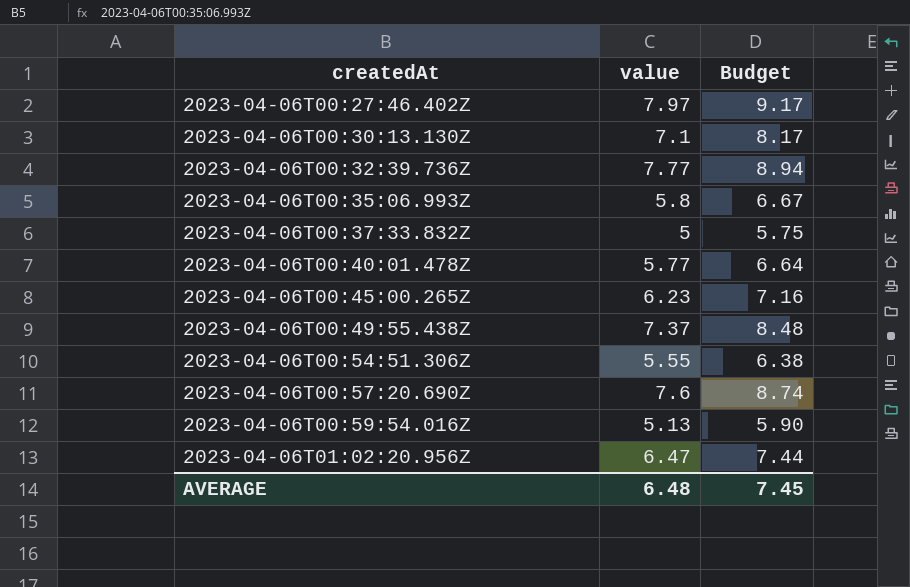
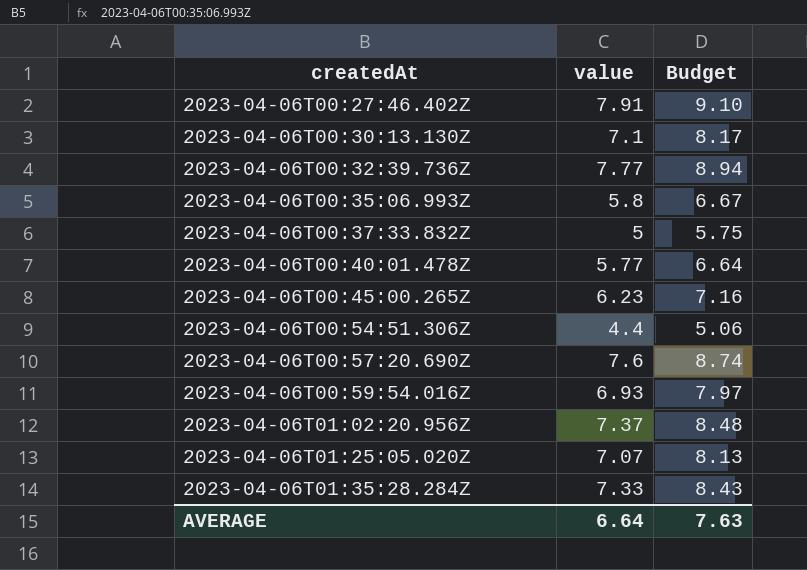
row 2023-04-06T00:49:55.438Z: 7.37 | 8.48 -> none
2023-04-06T00:27:46.402Z | value: 7.97 -> 7.91
2023-04-06T00:27:46.402Z | Budget: 9.17 -> 9.10
2023-04-06T00:54:51.306Z | value: 5.55 -> 4.4
2023-04-06T00:54:51.306Z | Budget: 6.38 -> 5.06
2023-04-06T00:59:54.016Z | value: 5.13 -> 6.93
2023-04-06T00:59:54.016Z | Budget: 5.90 -> 7.97
2023-04-06T01:02:20.956Z | value: 6.47 -> 7.37
2023-04-06T01:02:20.956Z | Budget: 7.44 -> 8.48
row 2023-04-06T01:25:05.020Z: none -> 7.07 | 8.13
row 2023-04-06T01:35:28.284Z: none -> 7.33 | 8.43
AVERAGE | value: 6.48 -> 6.64
AVERAGE | Budget: 7.45 -> 7.63

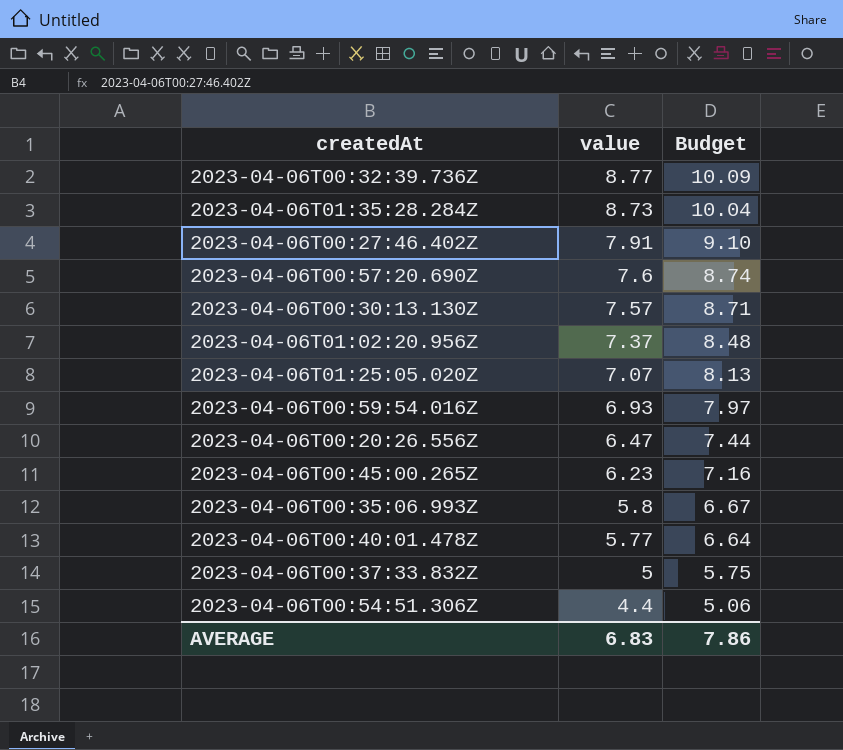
row order: createdAt ascending -> value descending
2023-04-06T00:32:39.736Z | value: 7.77 -> 8.77
2023-04-06T00:32:39.736Z | Budget: 8.94 -> 10.09
2023-04-06T01:35:28.284Z | value: 7.33 -> 8.73
2023-04-06T01:35:28.284Z | Budget: 8.43 -> 10.04
2023-04-06T00:30:13.130Z | value: 7.1 -> 7.57
2023-04-06T00:30:13.130Z | Budget: 8.17 -> 8.71
row 2023-04-06T00:20:26.556Z: none -> 6.47 | 7.44
AVERAGE | value: 6.64 -> 6.83
AVERAGE | Budget: 7.63 -> 7.86

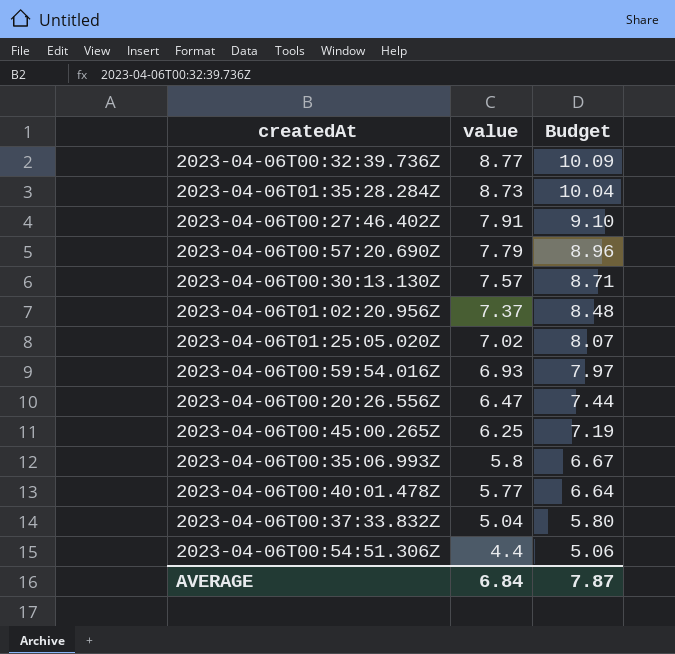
2023-04-06T00:57:20.690Z | value: 7.6 -> 7.79
2023-04-06T00:57:20.690Z | Budget: 8.74 -> 8.96
2023-04-06T01:25:05.020Z | value: 7.07 -> 7.02
2023-04-06T01:25:05.020Z | Budget: 8.13 -> 8.07
2023-04-06T00:45:00.265Z | value: 6.23 -> 6.25
2023-04-06T00:45:00.265Z | Budget: 7.16 -> 7.19
2023-04-06T00:37:33.832Z | value: 5 -> 5.04
2023-04-06T00:37:33.832Z | Budget: 5.75 -> 5.80
AVERAGE | value: 6.83 -> 6.84
AVERAGE | Budget: 7.86 -> 7.87

